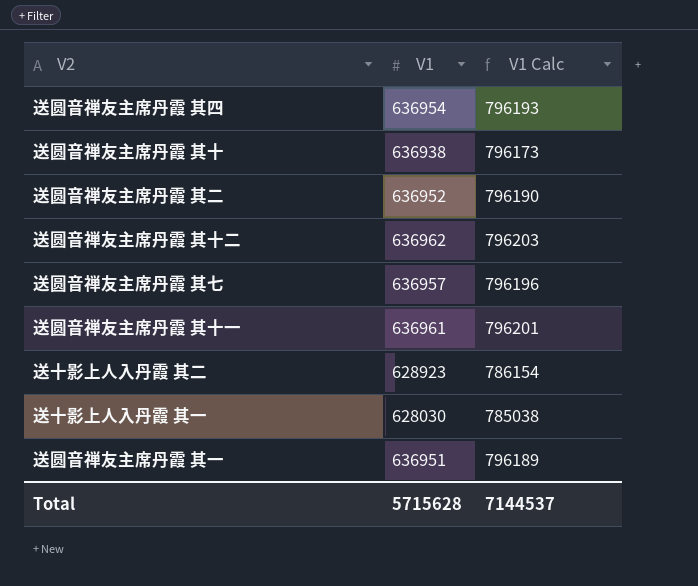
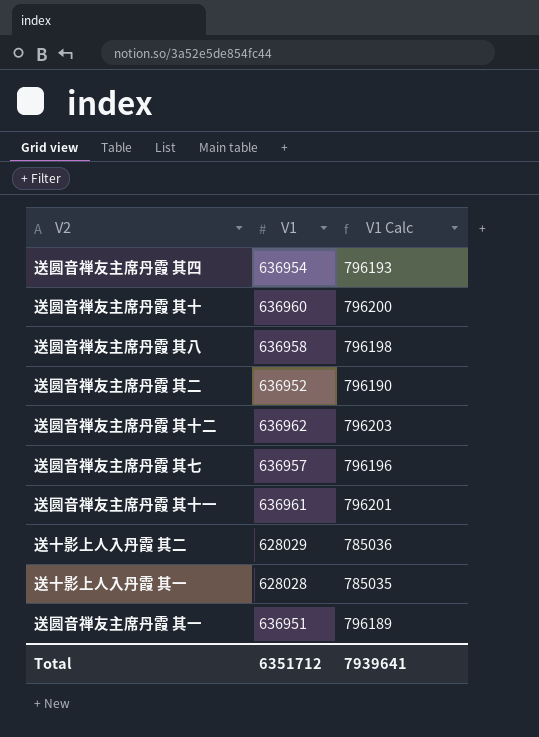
送圆音禅友主席丹霞 其十 | V1: 636938 -> 636960
送圆音禅友主席丹霞 其十 | V1 Calc: 796173 -> 796200
row 送圆音禅友主席丹霞 其八: none -> 636958 | 796198
送十影上人入丹霞 其二 | V1: 628923 -> 628029
送十影上人入丹霞 其二 | V1 Calc: 786154 -> 785036
送十影上人入丹霞 其一 | V1: 628030 -> 628028
送十影上人入丹霞 其一 | V1 Calc: 785038 -> 785035
Total | V1: 5715628 -> 6351712
Total | V1 Calc: 7144537 -> 7939641

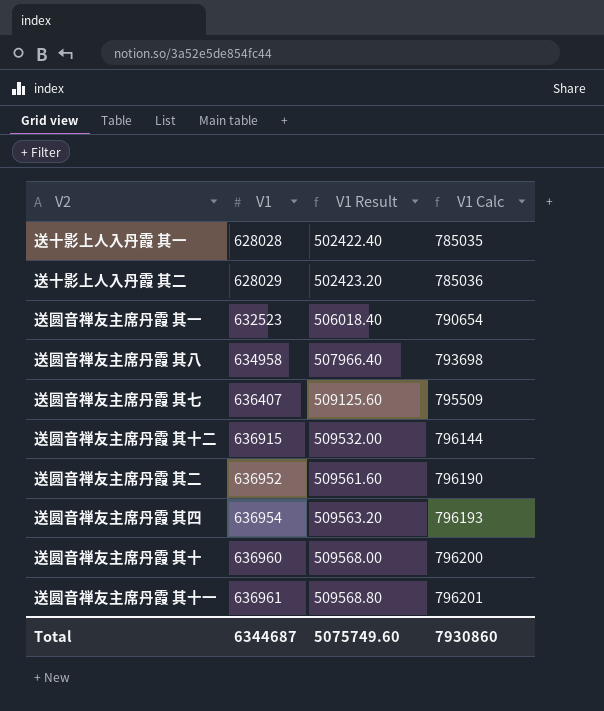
row order: none -> V1 ascending
column V1 Result | formula: none -> [V1] * 0.8
送圆音禅友主席丹霞 其一 | V1: 636951 -> 632523
送圆音禅友主席丹霞 其一 | V1 Calc: 796189 -> 790654
送圆音禅友主席丹霞 其八 | V1: 636958 -> 634958
送圆音禅友主席丹霞 其八 | V1 Calc: 796198 -> 793698
送圆音禅友主席丹霞 其七 | V1: 636957 -> 636407
送圆音禅友主席丹霞 其七 | V1 Calc: 796196 -> 795509
送圆音禅友主席丹霞 其十二 | V1: 636962 -> 636915
送圆音禅友主席丹霞 其十二 | V1 Calc: 796203 -> 796144
Total | V1: 6351712 -> 6344687
Total | V1 Calc: 7939641 -> 7930860

